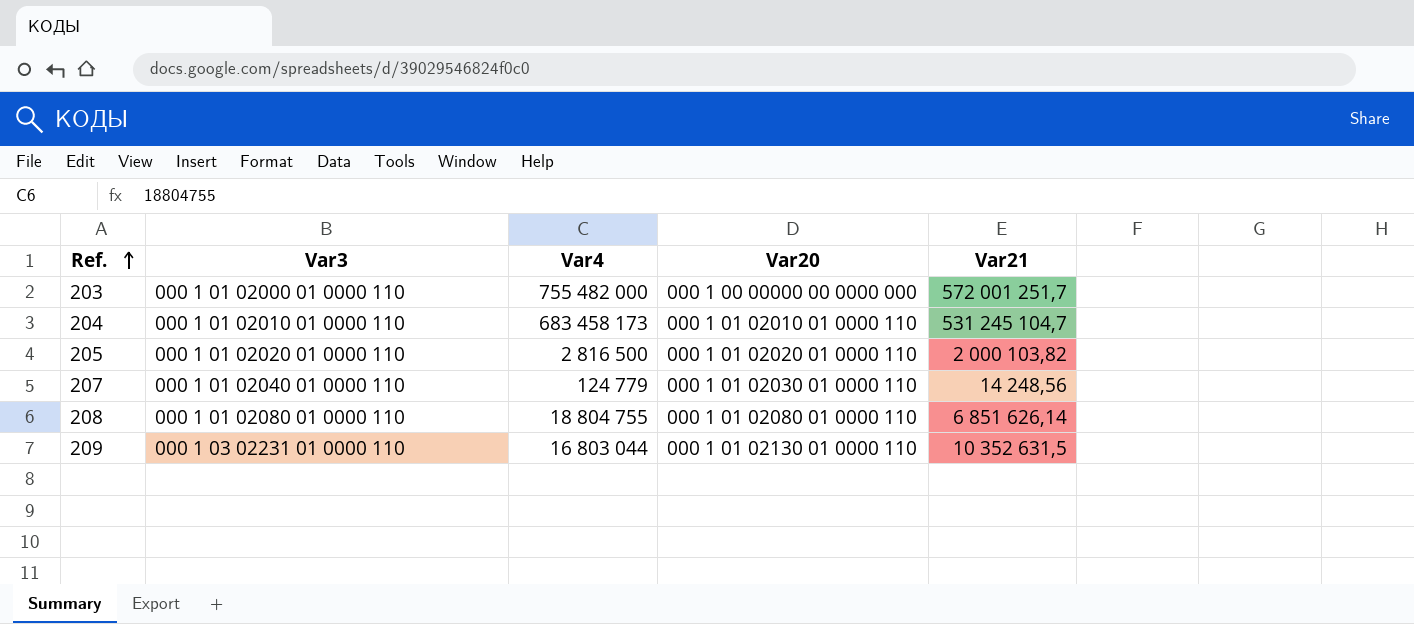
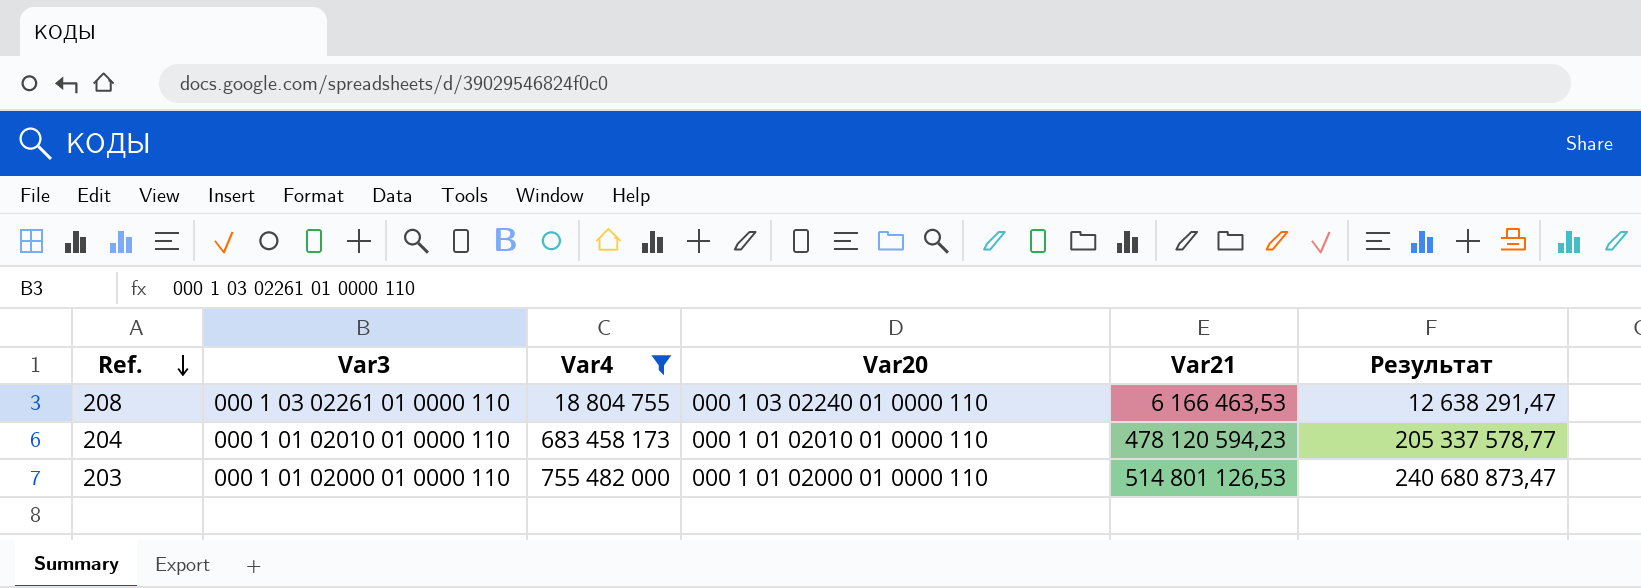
filter: none -> Var4 >= 18 804 755
row order: Ref. ascending -> Ref. descending
column Результат | formula: none -> [Var4] - [Var21]
208 | Var3: 000 1 01 02080 01 0000 110 -> 000 1 03 02261 01 0000 110
208 | Var20: 000 1 01 02080 01 0000 110 -> 000 1 03 02240 01 0000 110
208 | Var21: 6 851 626,14 -> 6 166 463,53
204 | Var21: 531 245 104,7 -> 478 120 594,23
203 | Var20: 000 1 00 00000 00 0000 000 -> 000 1 01 02000 01 0000 110
203 | Var21: 572 001 251,7 -> 514 801 126,53

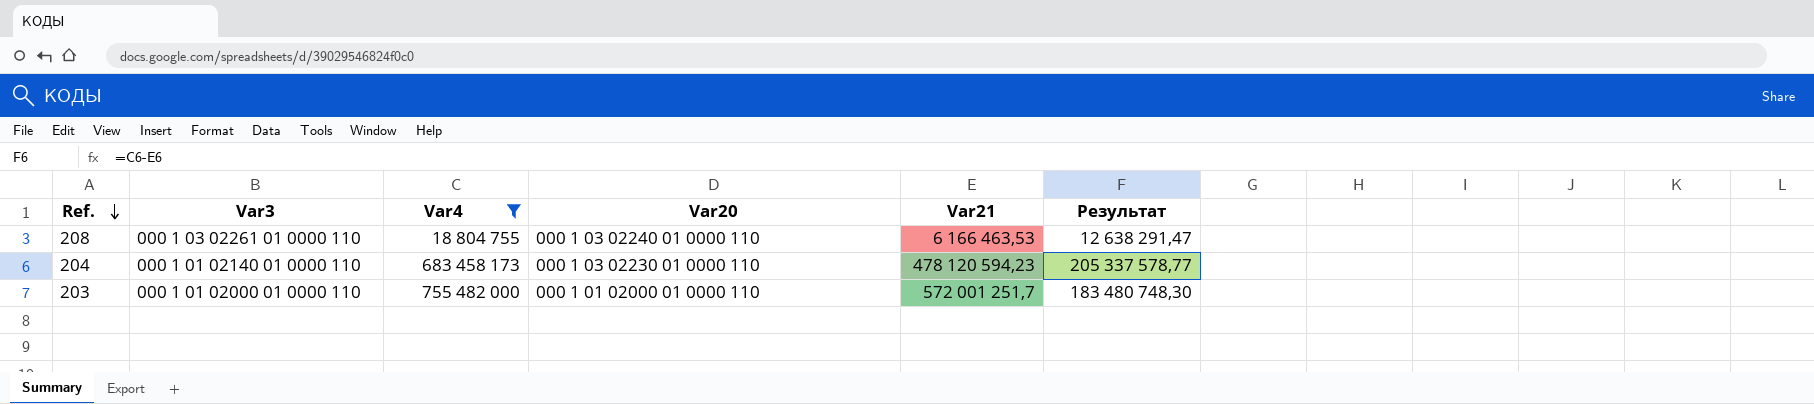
204 | Var3: 000 1 01 02010 01 0000 110 -> 000 1 01 02140 01 0000 110
204 | Var20: 000 1 01 02010 01 0000 110 -> 000 1 03 02230 01 0000 110
203 | Var21: 514 801 126,53 -> 572 001 251,7
203 | Результат: 240 680 873,47 -> 183 480 748,30

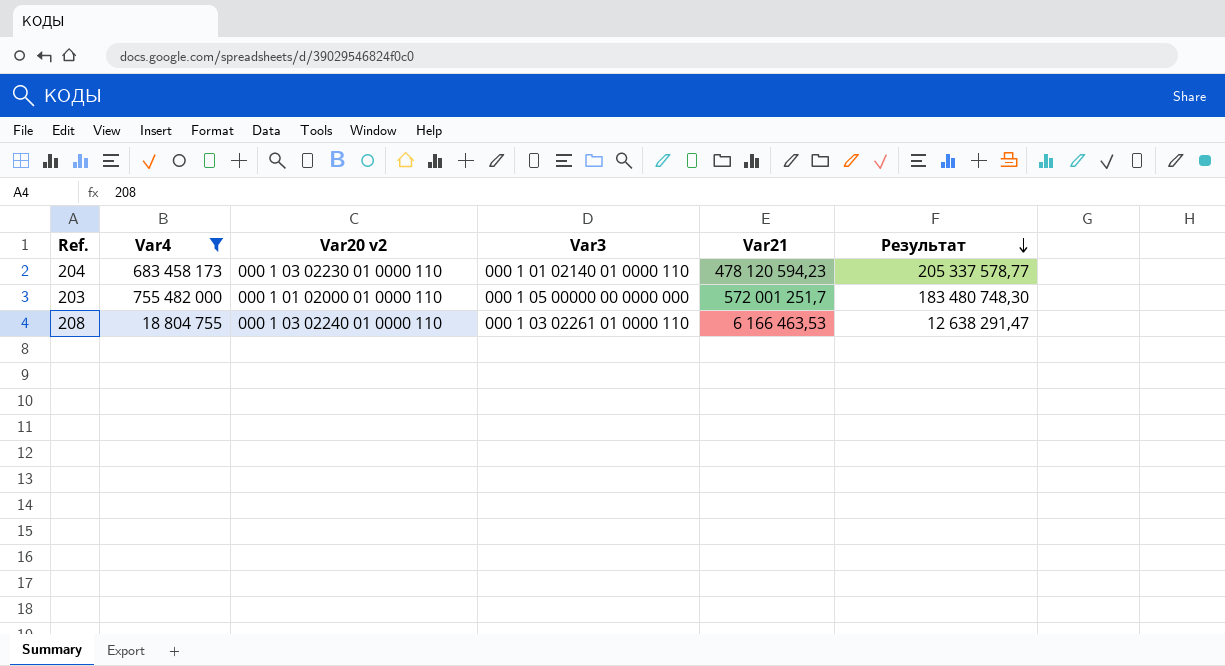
row order: Ref. descending -> Результат descending
column name: Var20 -> Var20 v2
column Var3 | position: 2 -> 4
203 | Var3: 000 1 01 02000 01 0000 110 -> 000 1 05 00000 00 0000 000

